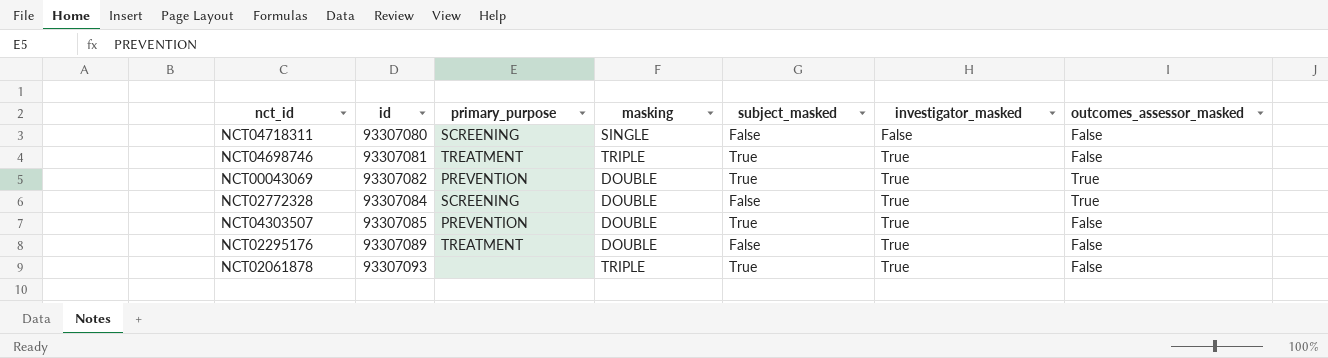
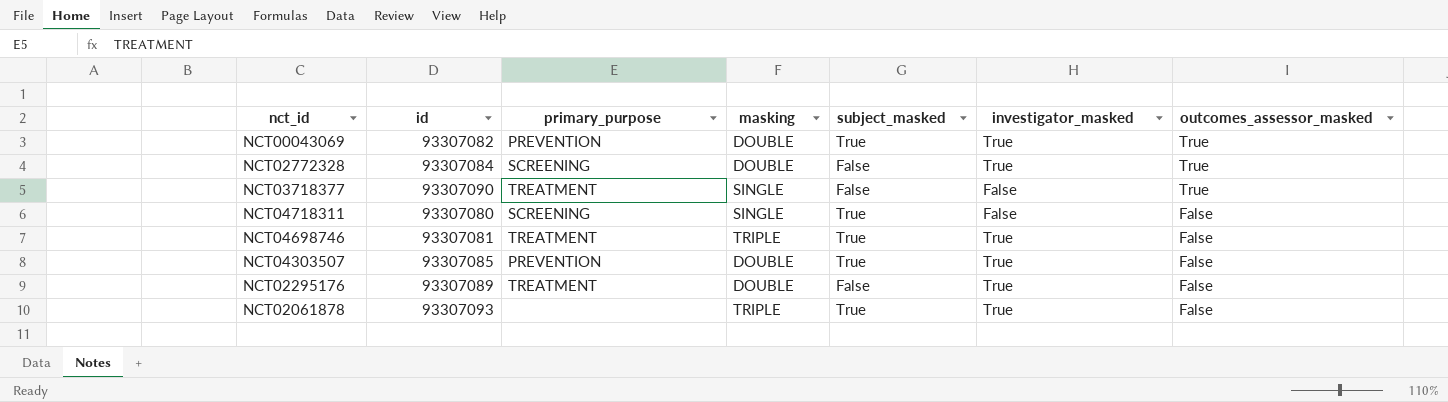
row order: id ascending -> outcomes_assessor_masked descending
row NCT03718377: none -> 93307090 | TREATMENT | SINGLE | False | False | True
NCT04718311 | subject_masked: False -> True

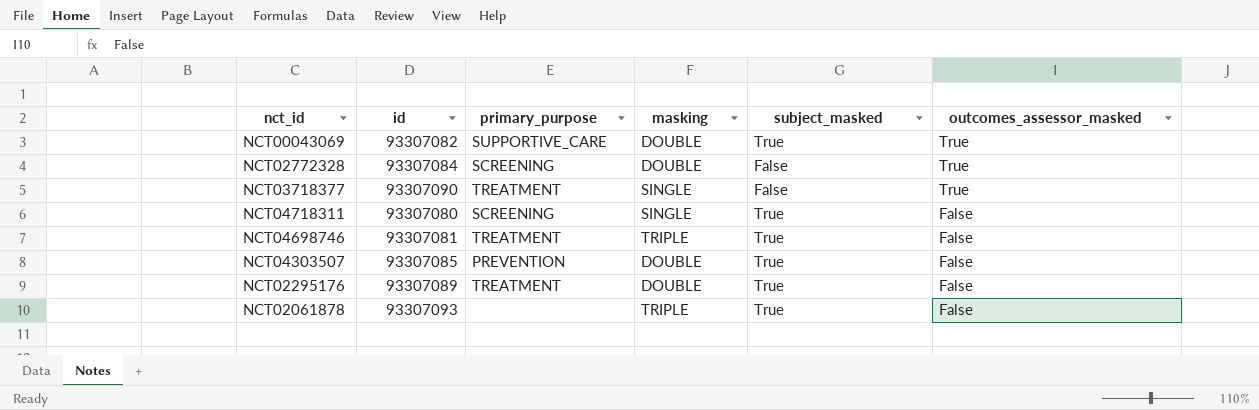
column investigator_masked | position: 6 -> none
NCT00043069 | primary_purpose: PREVENTION -> SUPPORTIVE_CARE
NCT02295176 | subject_masked: False -> True

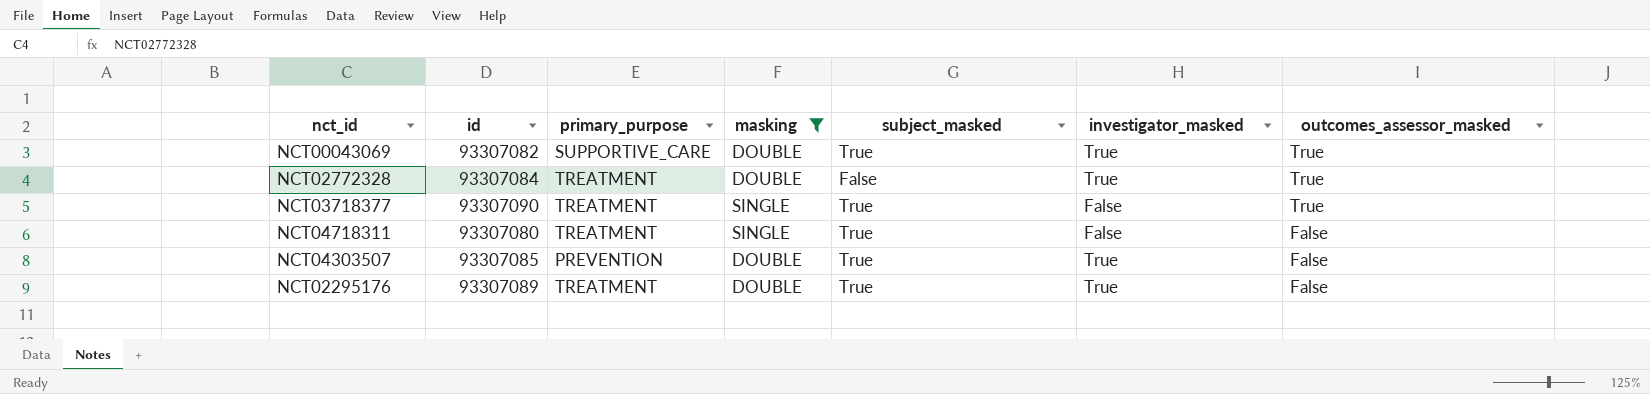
filter: none -> masking != TRIPLE
column investigator_masked | position: none -> 6
NCT02772328 | primary_purpose: SCREENING -> TREATMENT
NCT03718377 | subject_masked: False -> True
NCT04718311 | primary_purpose: SCREENING -> TREATMENT

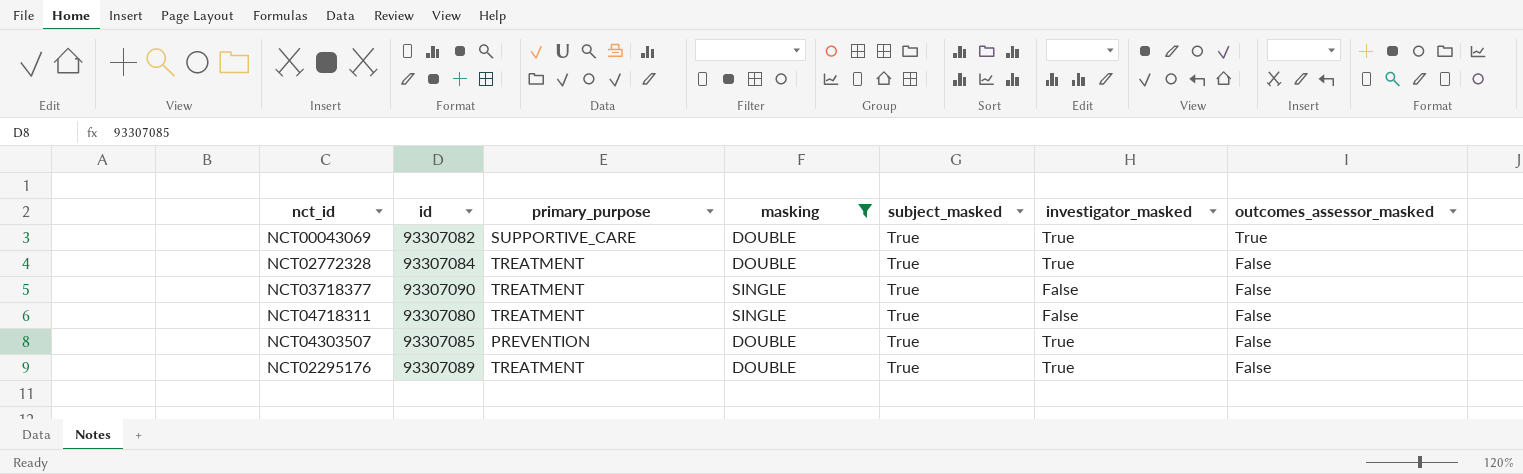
NCT02772328 | subject_masked: False -> True
NCT02772328 | outcomes_assessor_masked: True -> False
NCT03718377 | outcomes_assessor_masked: True -> False

